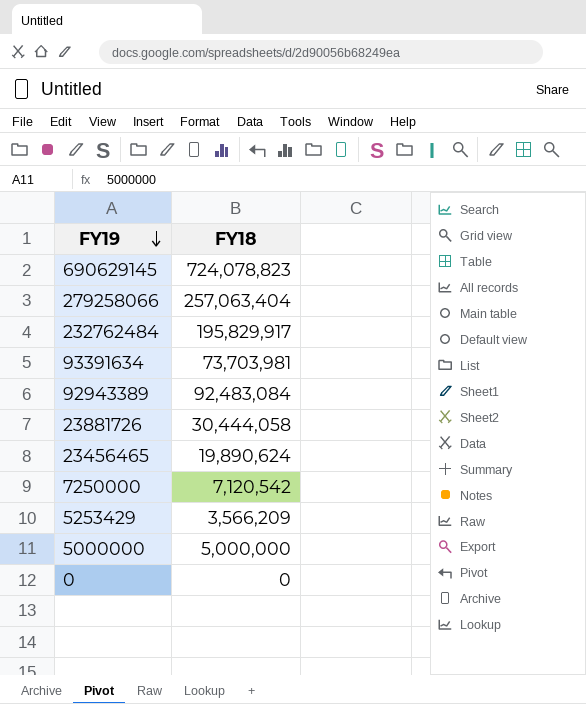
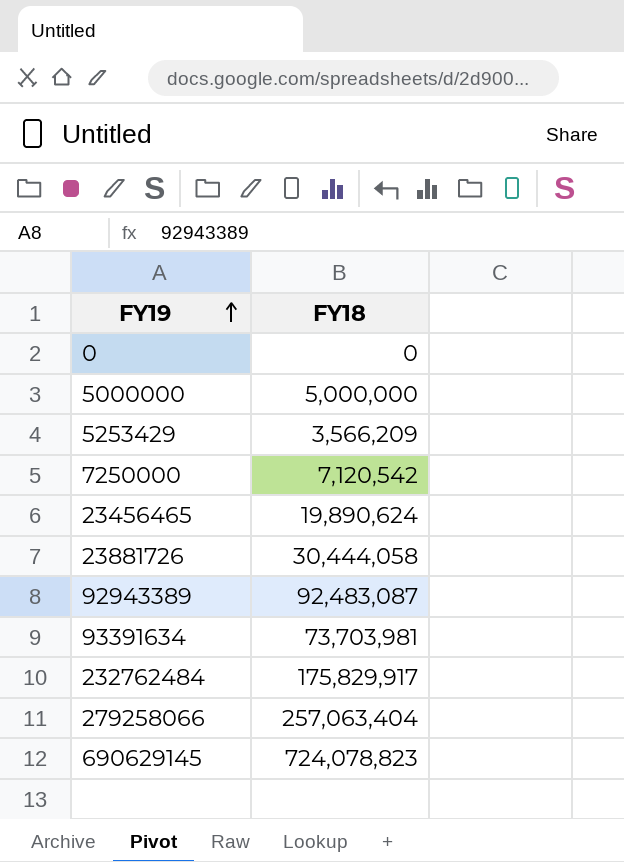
row order: FY19 descending -> FY19 ascending
92943389 | FY18: 92,483,084 -> 92,483,087
232762484 | FY18: 195,829,917 -> 175,829,917

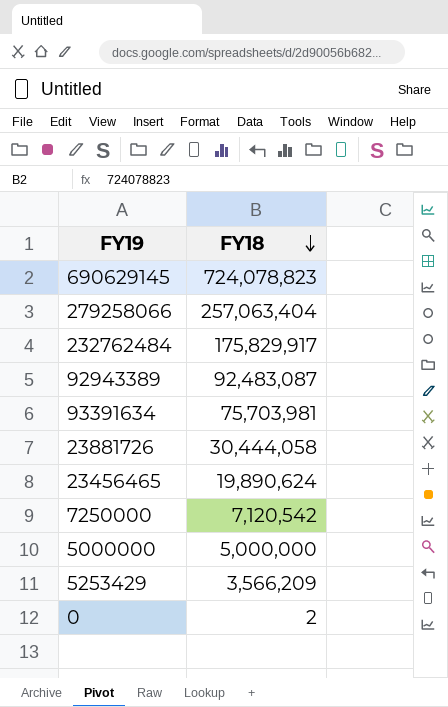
row order: FY19 ascending -> FY18 descending
93391634 | FY18: 73,703,981 -> 75,703,981
0 | FY18: 0 -> 2

